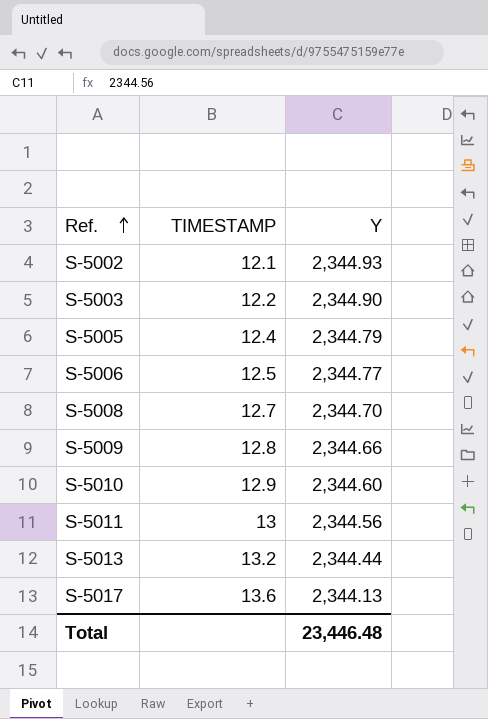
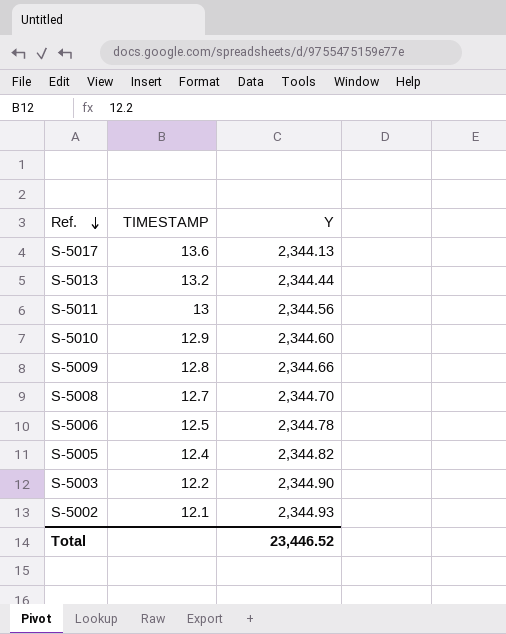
row order: Ref. ascending -> Ref. descending
S-5006 | Y: 2,344.77 -> 2,344.78
S-5005 | Y: 2,344.79 -> 2,344.82
Total | Y: 23,446.48 -> 23,446.52

